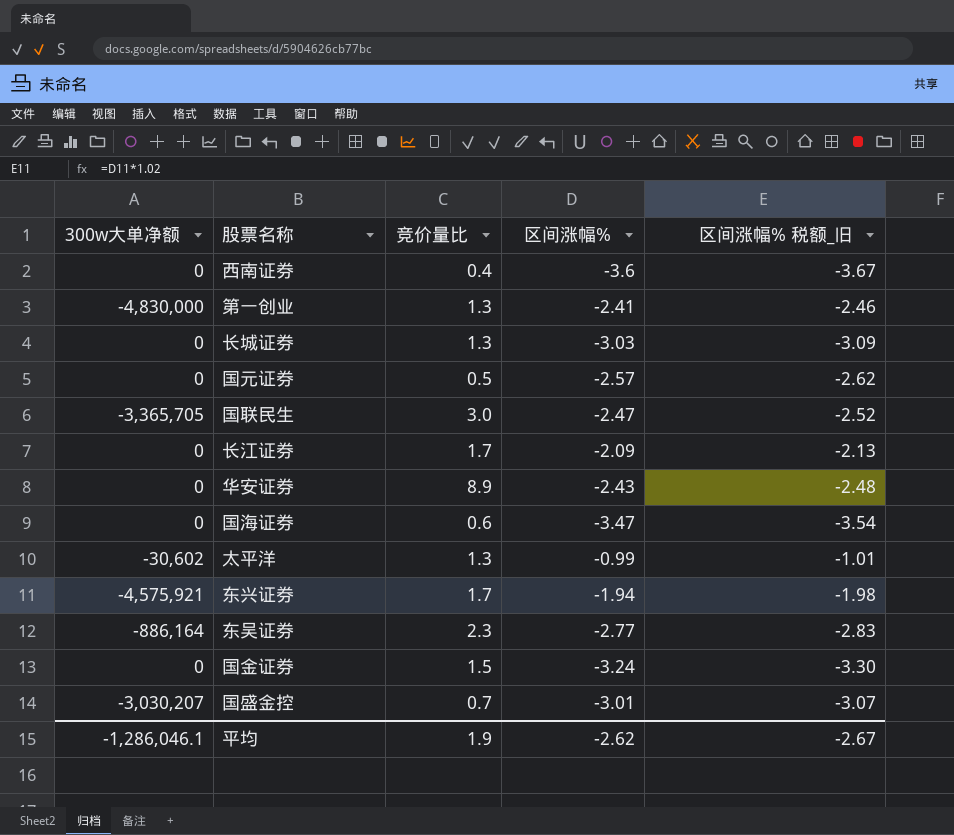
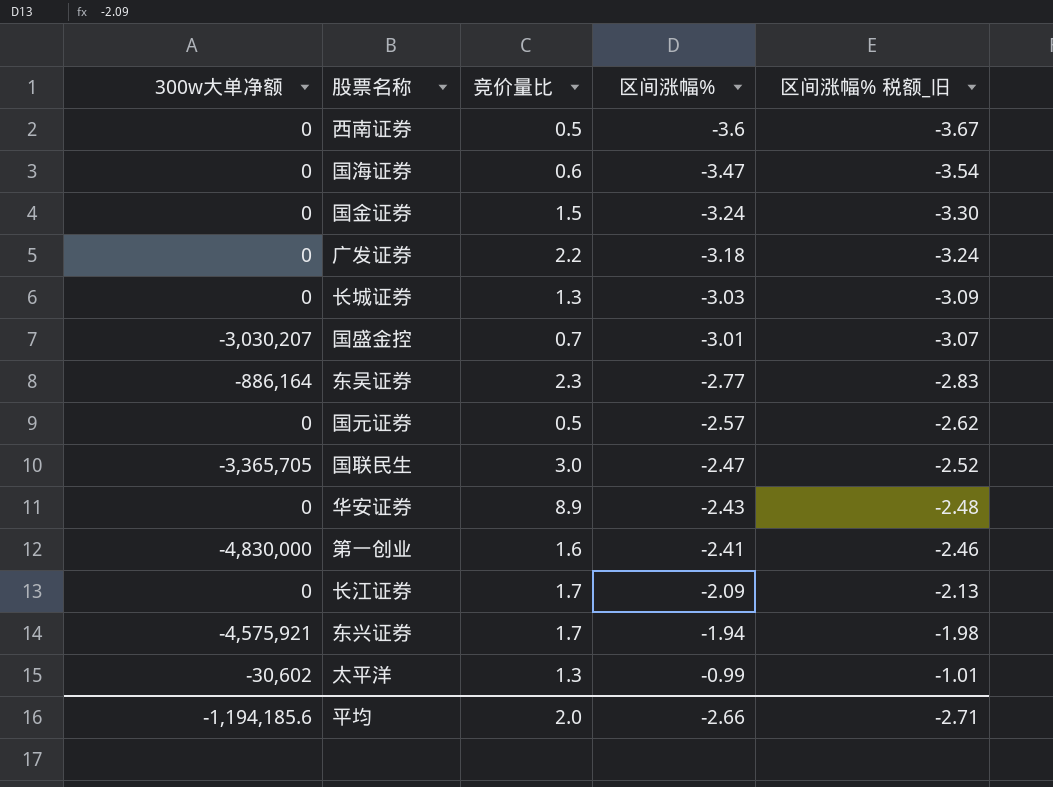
row order: none -> 区间涨幅% ascending
西南证券 | 竞价量比: 0.4 -> 0.5
row 广发证券: none -> 0 | 2.2 | -3.18 | -3.24
第一创业 | 竞价量比: 1.3 -> 1.6
平均 | 300w大单净额: -1,286,046.1 -> -1,194,185.6
平均 | 竞价量比: 1.9 -> 2.0
平均 | 区间涨幅%: -2.62 -> -2.66
平均 | 区间涨幅% 税额_旧: -2.67 -> -2.71

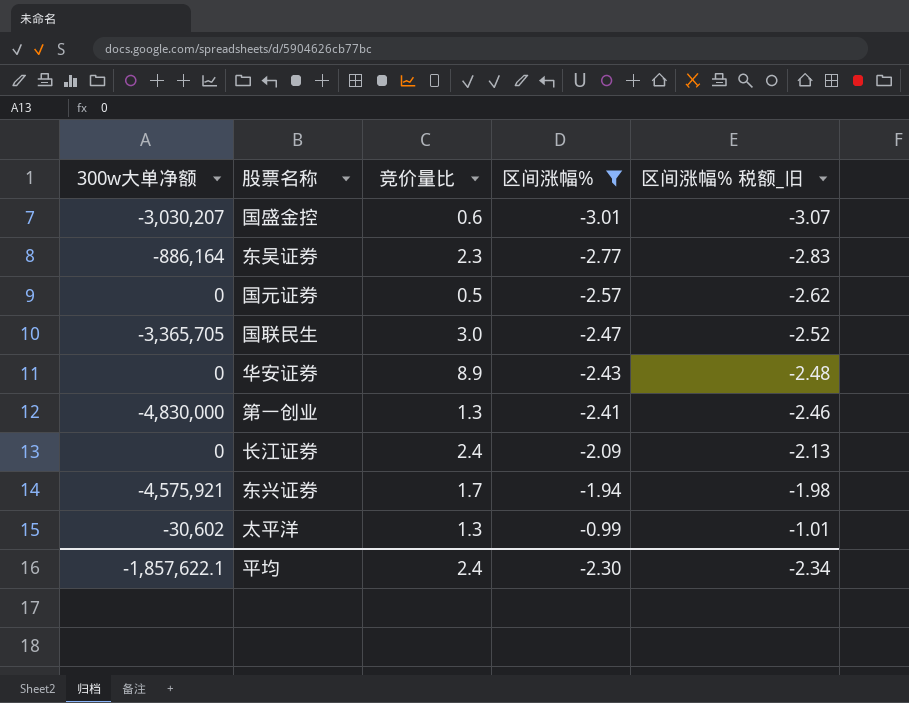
filter: none -> 区间涨幅% >= -3.01
国盛金控 | 竞价量比: 0.7 -> 0.6
第一创业 | 竞价量比: 1.6 -> 1.3
长江证券 | 竞价量比: 1.7 -> 2.4
平均 | 300w大单净额: -1,194,185.6 -> -1,857,622.1
平均 | 竞价量比: 2.0 -> 2.4
平均 | 区间涨幅%: -2.66 -> -2.30
平均 | 区间涨幅% 税额_旧: -2.71 -> -2.34

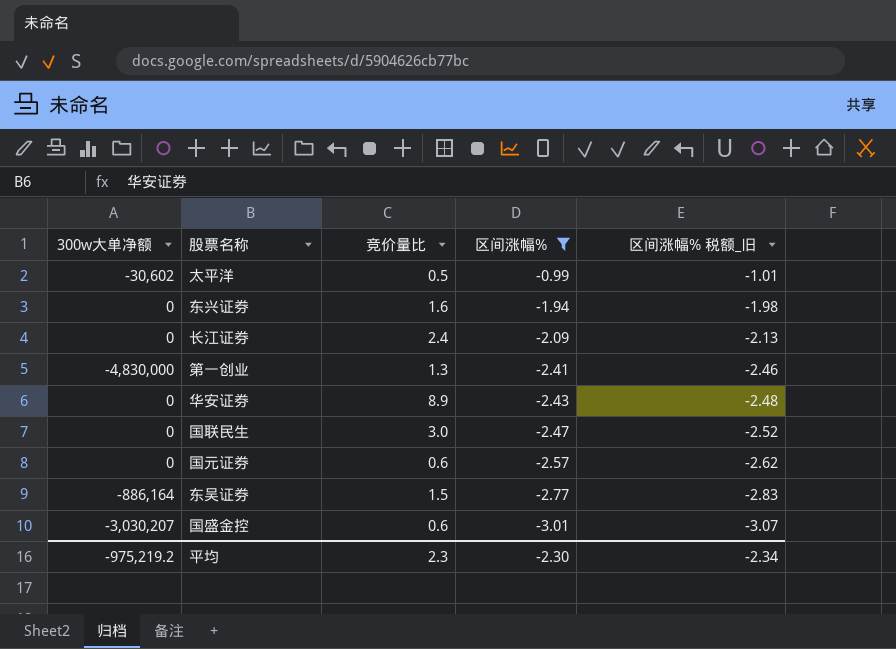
row order: 区间涨幅% ascending -> 区间涨幅% descending
太平洋 | 竞价量比: 1.3 -> 0.5
东兴证券 | 300w大单净额: -4,575,921 -> 0
东兴证券 | 竞价量比: 1.7 -> 1.6
国联民生 | 300w大单净额: -3,365,705 -> 0
国元证券 | 竞价量比: 0.5 -> 0.6
东吴证券 | 竞价量比: 2.3 -> 1.5
平均 | 300w大单净额: -1,857,622.1 -> -975,219.2
平均 | 竞价量比: 2.4 -> 2.3

